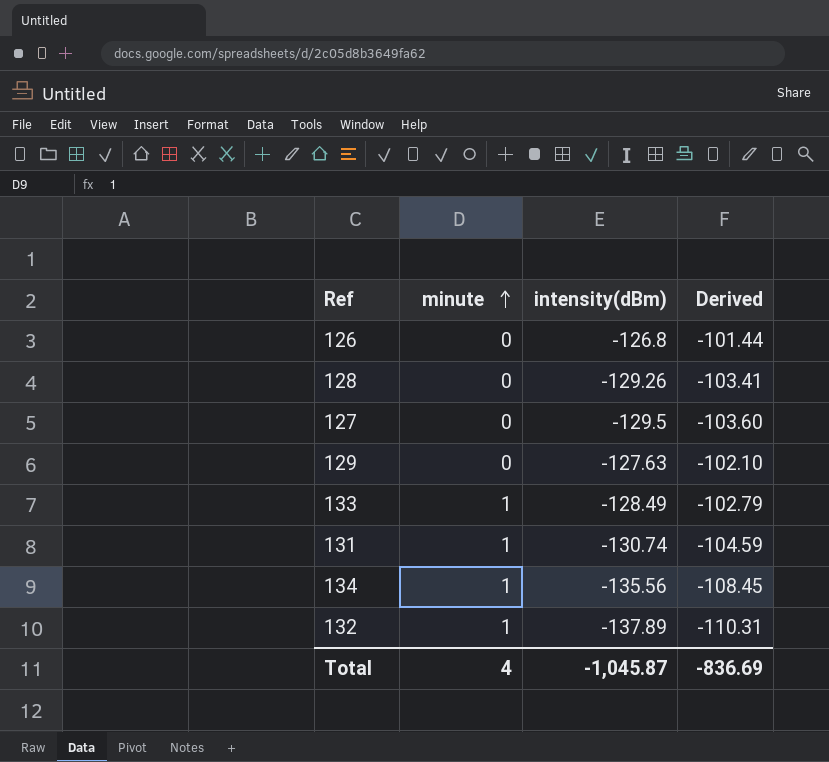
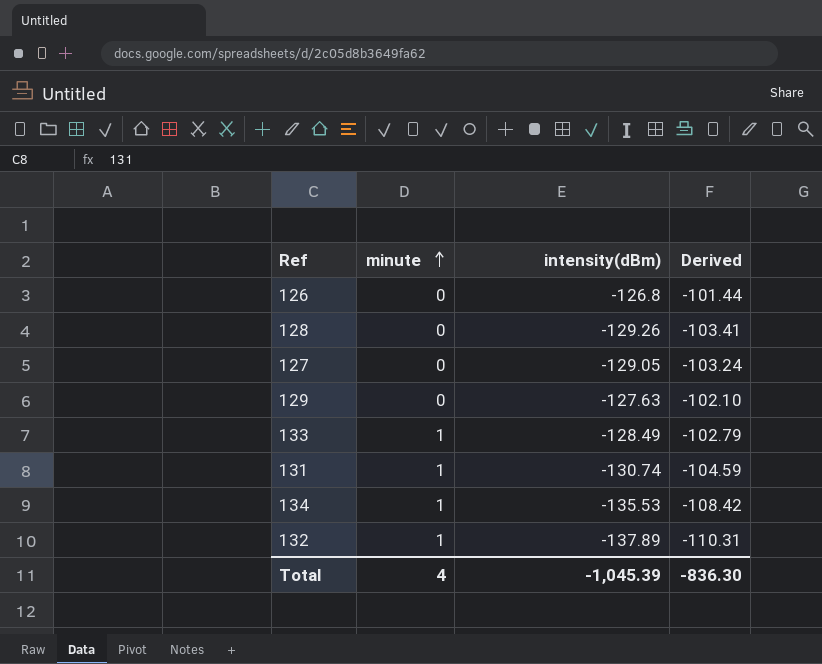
127 | intensity(dBm): -129.5 -> -129.05
127 | Derived: -103.60 -> -103.24
134 | intensity(dBm): -135.56 -> -135.53
134 | Derived: -108.45 -> -108.42
Total | intensity(dBm): -1,045.87 -> -1,045.39
Total | Derived: -836.69 -> -836.30

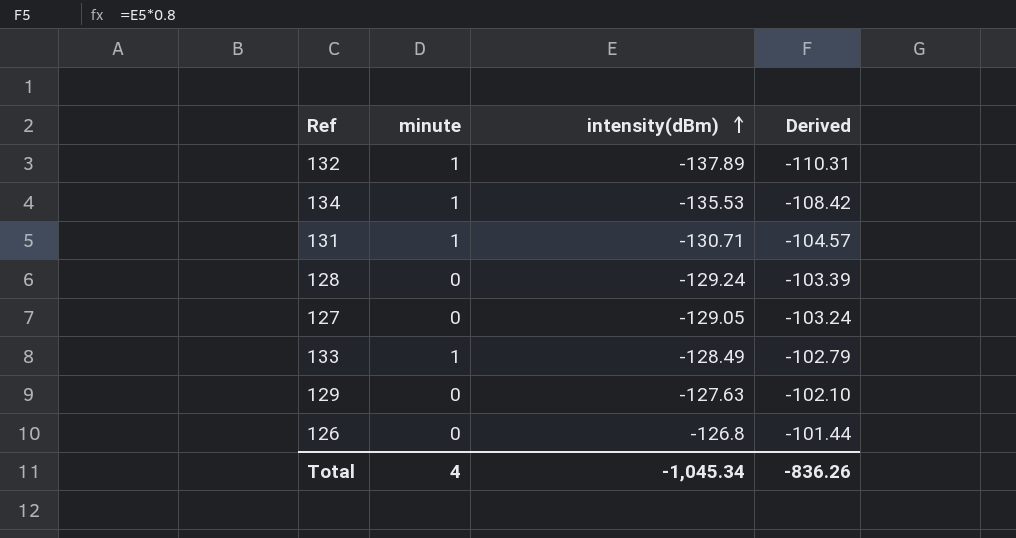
row order: minute ascending -> intensity(dBm) ascending
131 | intensity(dBm): -130.74 -> -130.71
131 | Derived: -104.59 -> -104.57
128 | intensity(dBm): -129.26 -> -129.24
128 | Derived: -103.41 -> -103.39
Total | intensity(dBm): -1,045.39 -> -1,045.34
Total | Derived: -836.30 -> -836.26

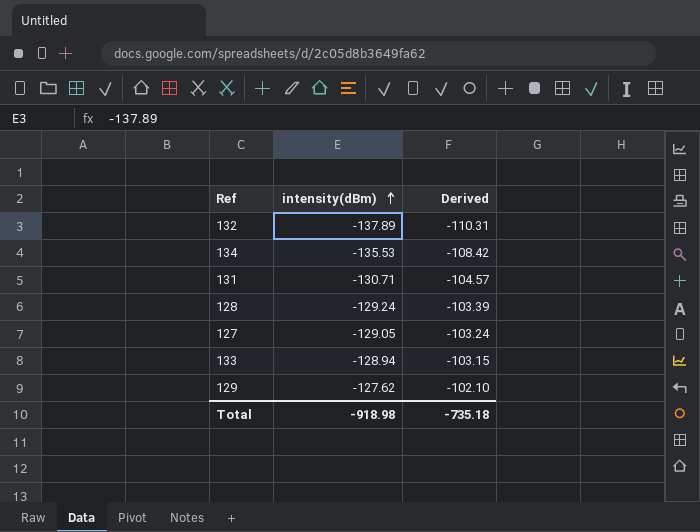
column minute | position: 2 -> none
row 126: 0 | -126.8 | -101.44 -> none
133 | intensity(dBm): -128.49 -> -128.94
133 | Derived: -102.79 -> -103.15
129 | intensity(dBm): -127.63 -> -127.62
Total | intensity(dBm): -1,045.34 -> -918.98
Total | Derived: -836.26 -> -735.18

